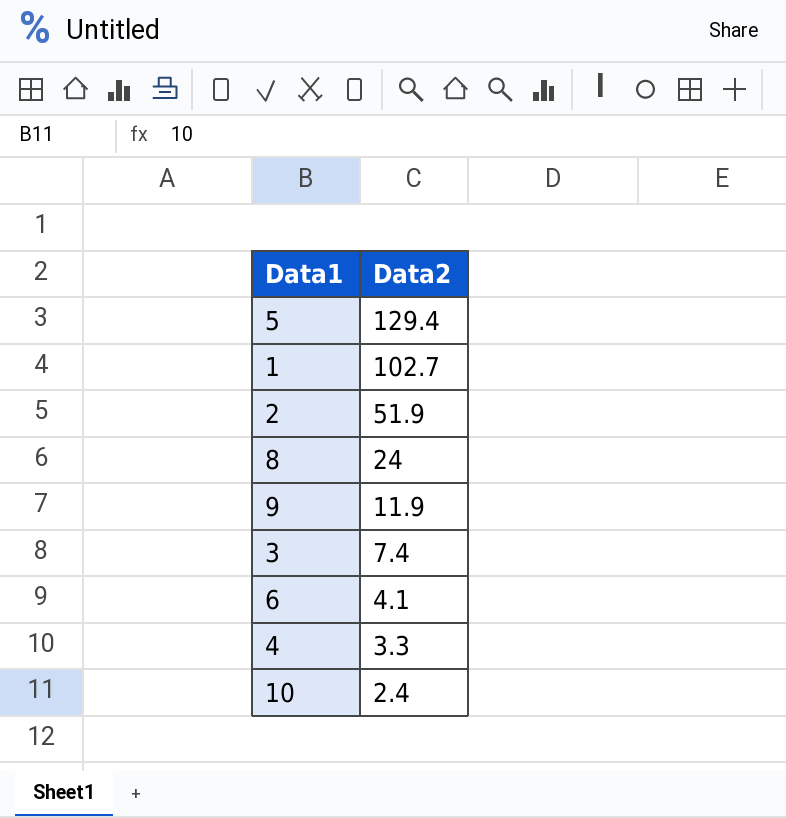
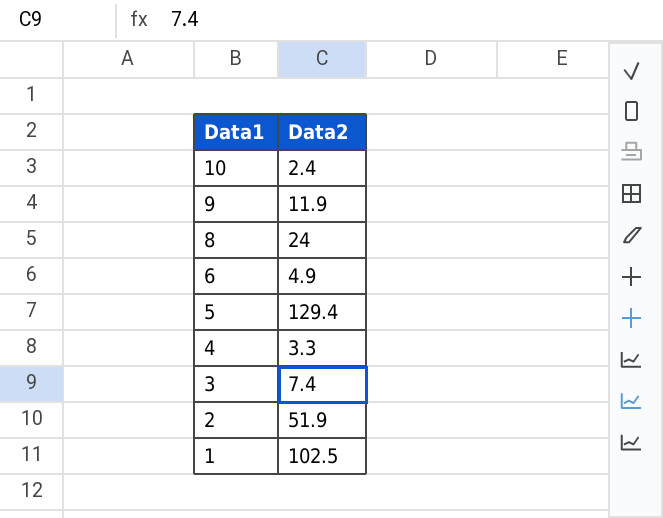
row order: Data2 descending -> Data1 descending
6 | Data2: 4.1 -> 4.9
1 | Data2: 102.7 -> 102.5

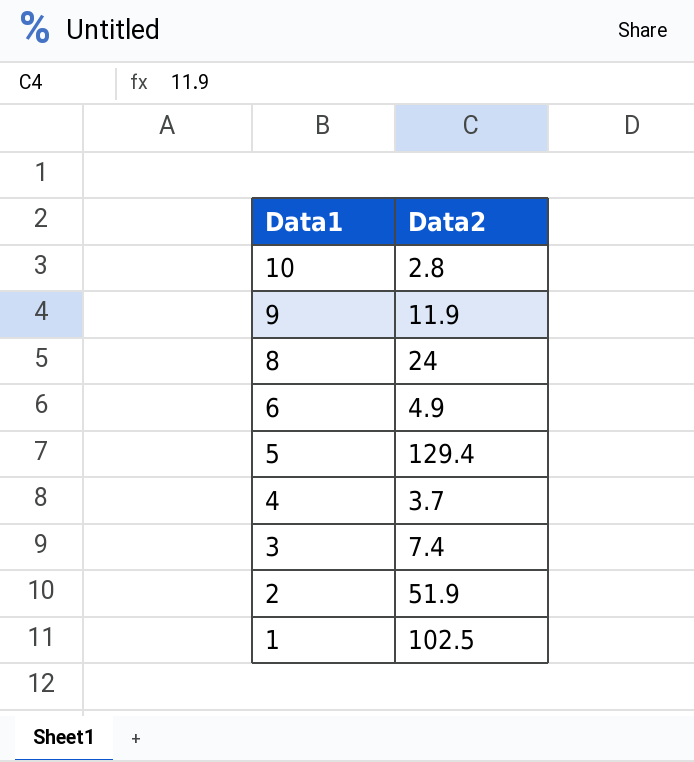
10 | Data2: 2.4 -> 2.8
4 | Data2: 3.3 -> 3.7

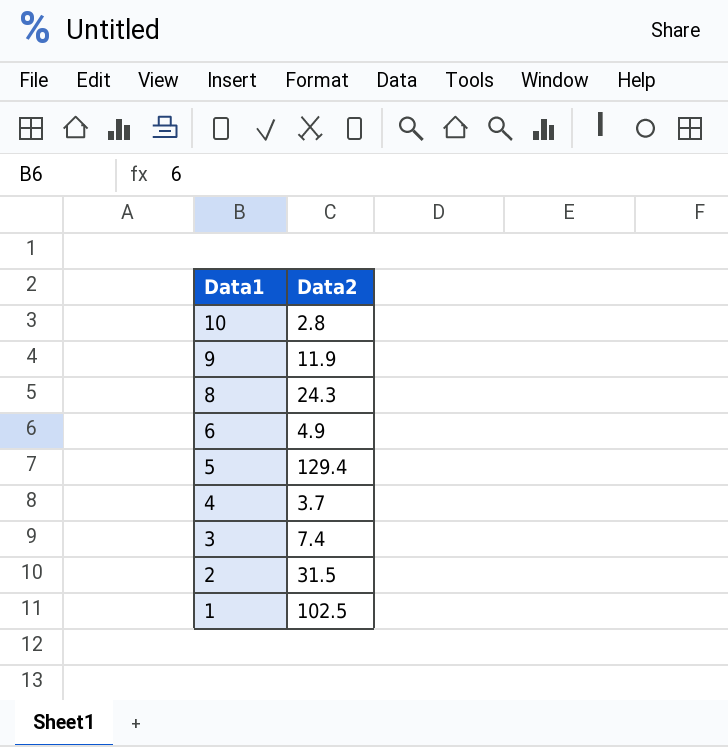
8 | Data2: 24 -> 24.3
2 | Data2: 51.9 -> 31.5

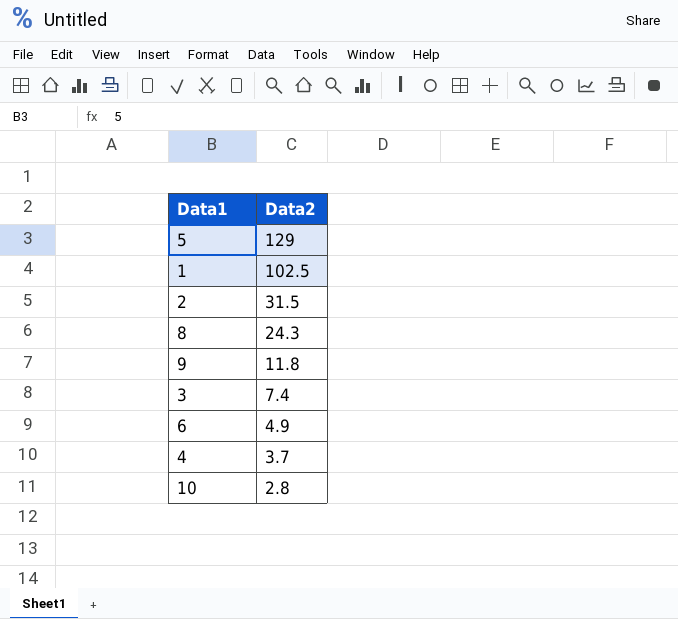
row order: Data1 descending -> Data2 descending
5 | Data2: 129.4 -> 129
9 | Data2: 11.9 -> 11.8

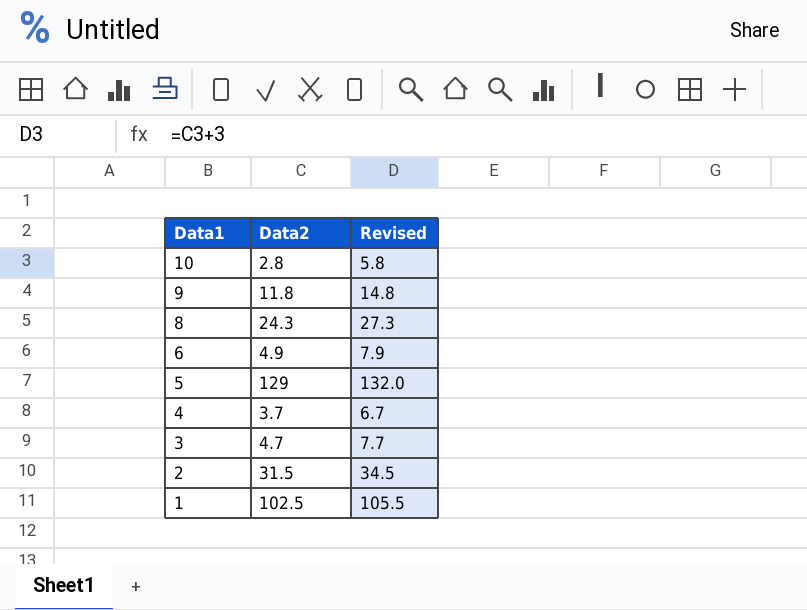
row order: Data2 descending -> Data1 descending
column Revised | formula: none -> [Data2] + 3
3 | Data2: 7.4 -> 4.7

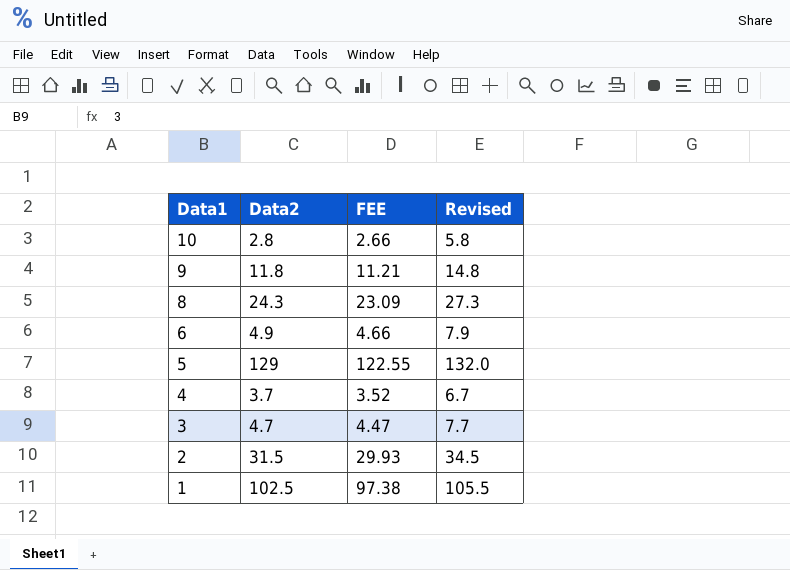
column FEE | formula: none -> [Data2] * 0.95

